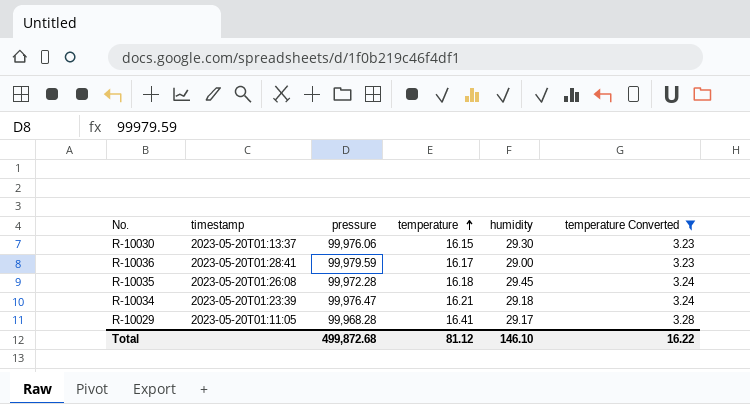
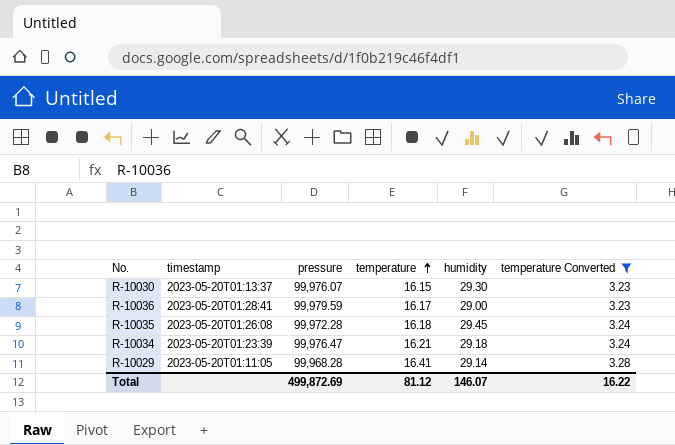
R-10030 | pressure: 99,976.06 -> 99,976.07
R-10029 | humidity: 29.17 -> 29.14
Total | pressure: 499,872.68 -> 499,872.69
Total | humidity: 146.10 -> 146.07

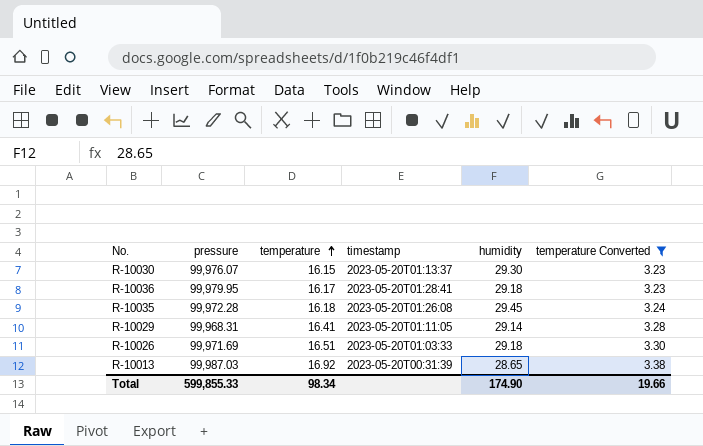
column timestamp | position: 2 -> 4
row R-10034: 2023-05-20T01:23:39 | 99,976.47 | 16.21 | 29.18 | 3.24 -> none
R-10036 | pressure: 99,979.59 -> 99,979.95
R-10036 | humidity: 29.00 -> 29.18
R-10029 | pressure: 99,968.28 -> 99,968.31
row R-10026: none -> 99,971.69 | 16.51 | 2023-05-20T01:03:33 | 29.18 | 3.30
row R-10013: none -> 99,987.03 | 16.92 | 2023-05-20T00:31:39 | 28.65 | 3.38
Total | pressure: 499,872.69 -> 599,855.33
Total | temperature: 81.12 -> 98.34
Total | humidity: 146.07 -> 174.90
Total | temperature Converted: 16.22 -> 19.66

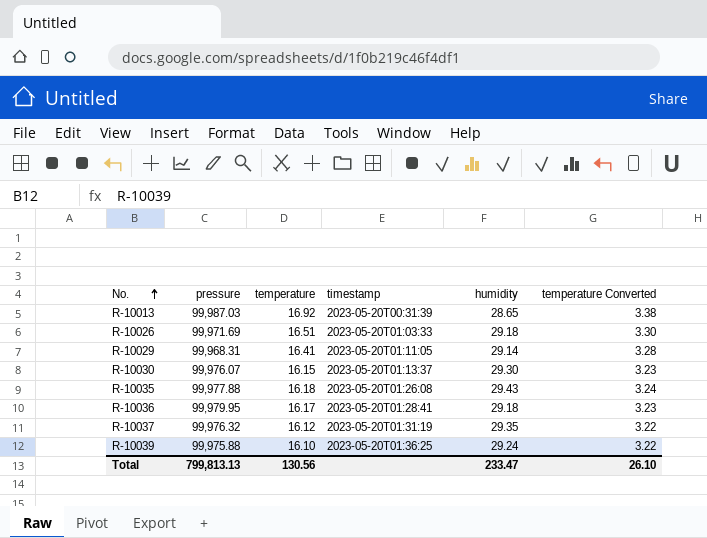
filter: temperature Converted != 3.22 -> none
row order: temperature ascending -> No. ascending
R-10035 | pressure: 99,972.28 -> 99,977.88
R-10035 | humidity: 29.45 -> 29.43
Total | pressure: 599,855.33 -> 799,813.13
Total | temperature: 98.34 -> 130.56
Total | humidity: 174.90 -> 233.47
Total | temperature Converted: 19.66 -> 26.10

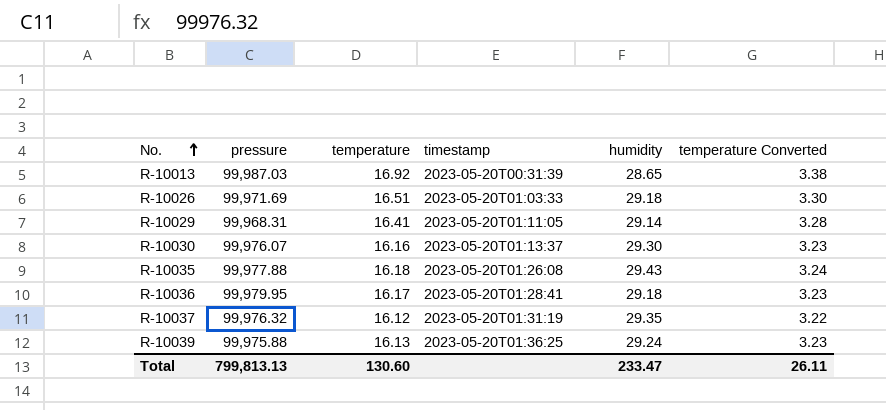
R-10030 | temperature: 16.15 -> 16.16
R-10039 | temperature: 16.10 -> 16.13
R-10039 | temperature Converted: 3.22 -> 3.23
Total | temperature: 130.56 -> 130.60
Total | temperature Converted: 26.10 -> 26.11

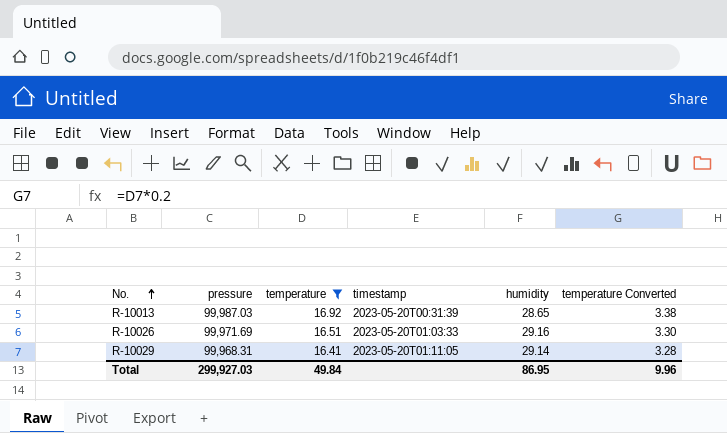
filter: none -> temperature >= 16.41
R-10026 | humidity: 29.18 -> 29.16
Total | pressure: 799,813.13 -> 299,927.03
Total | temperature: 130.60 -> 49.84
Total | humidity: 233.47 -> 86.95
Total | temperature Converted: 26.11 -> 9.96

